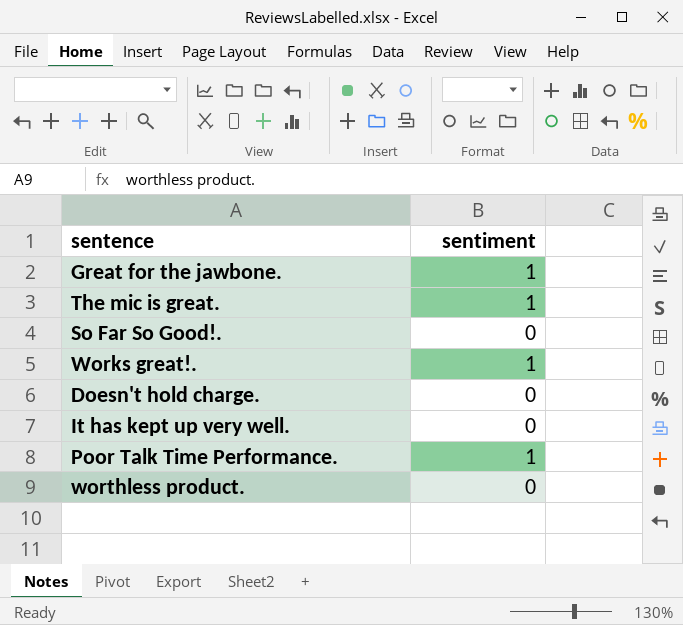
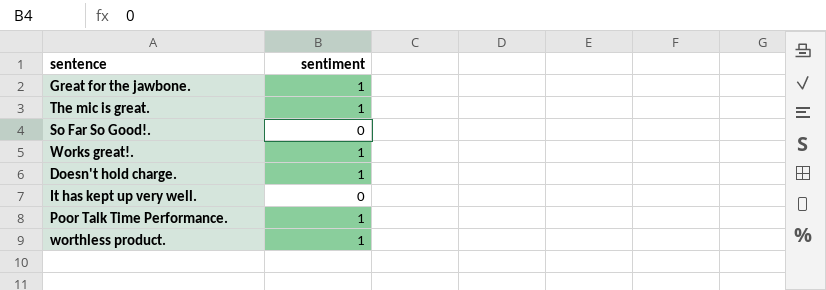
Doesn't hold charge. | sentiment: 0 -> 1
worthless product. | sentiment: 0 -> 1

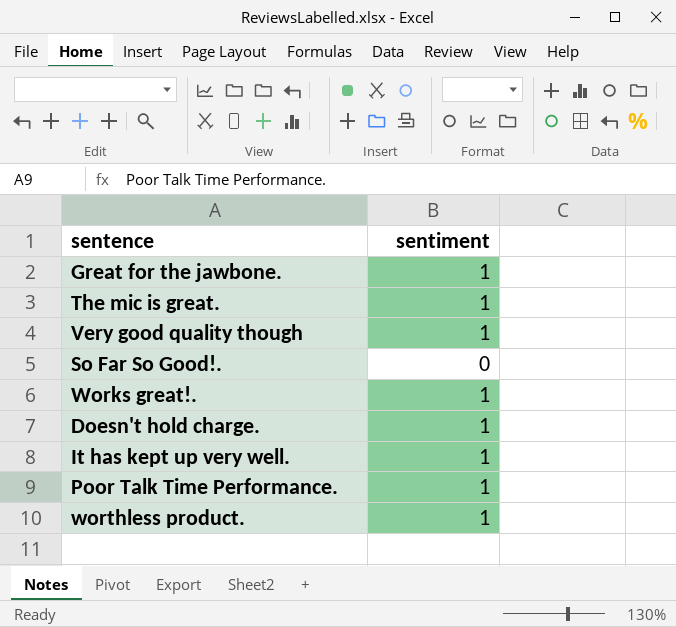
row Very good quality though: none -> 1
It has kept up very well. | sentiment: 0 -> 1

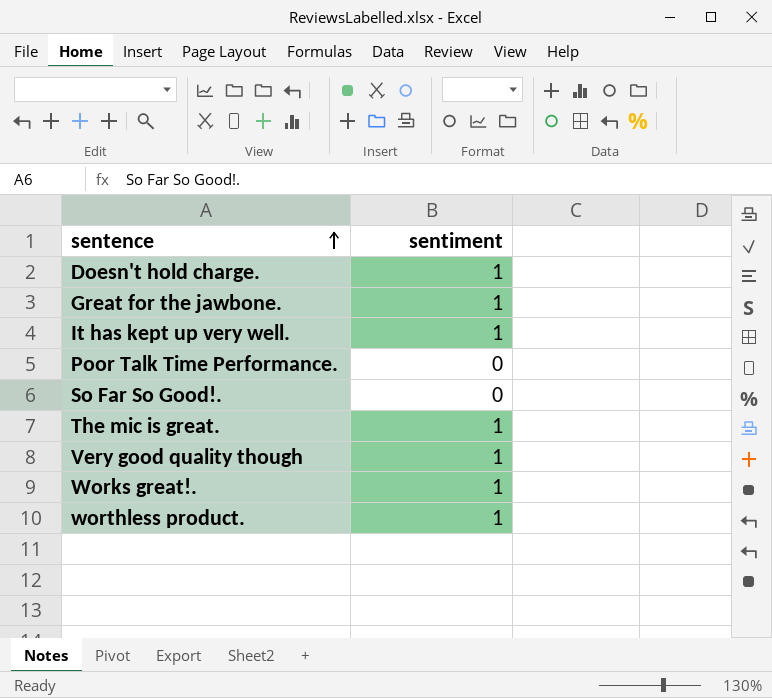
row order: none -> sentence ascending
Poor Talk Time Performance. | sentiment: 1 -> 0

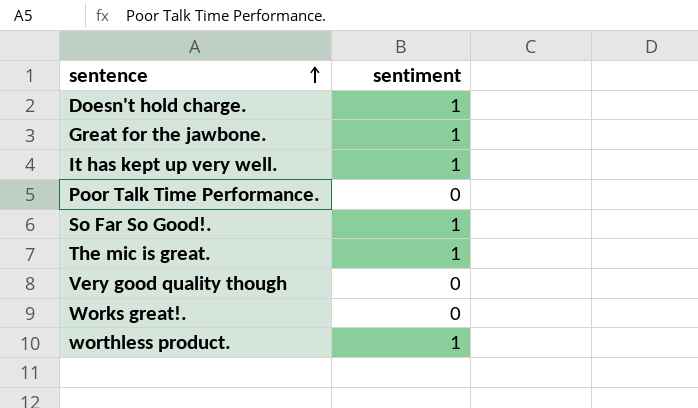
So Far So Good!. | sentiment: 0 -> 1
Very good quality though | sentiment: 1 -> 0
Works great!. | sentiment: 1 -> 0

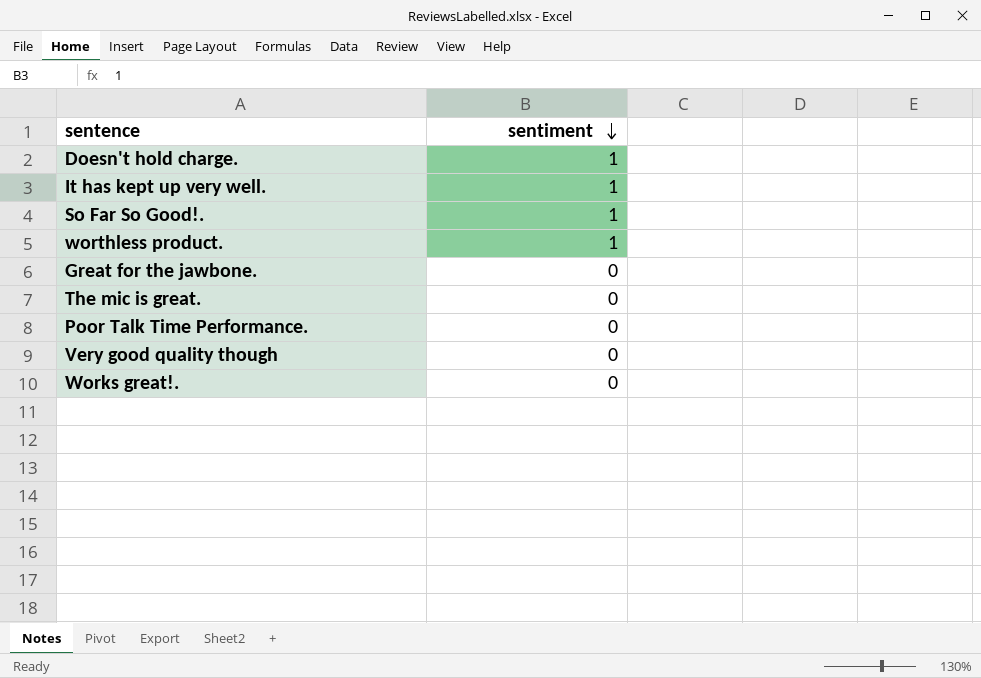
row order: sentence ascending -> sentiment descending
Great for the jawbone. | sentiment: 1 -> 0
The mic is great. | sentiment: 1 -> 0

